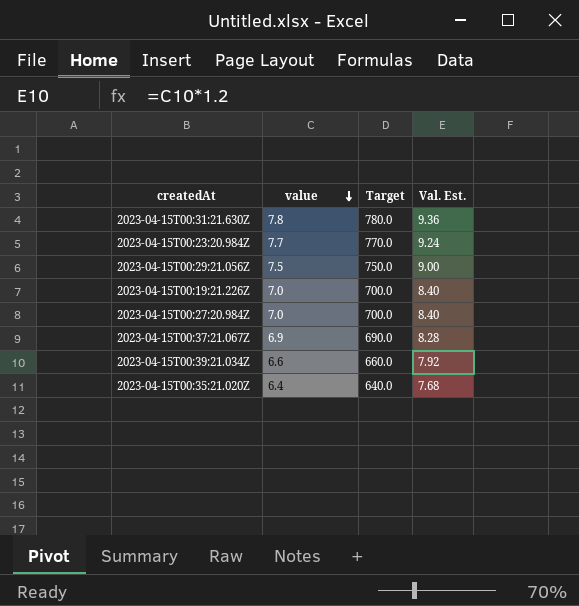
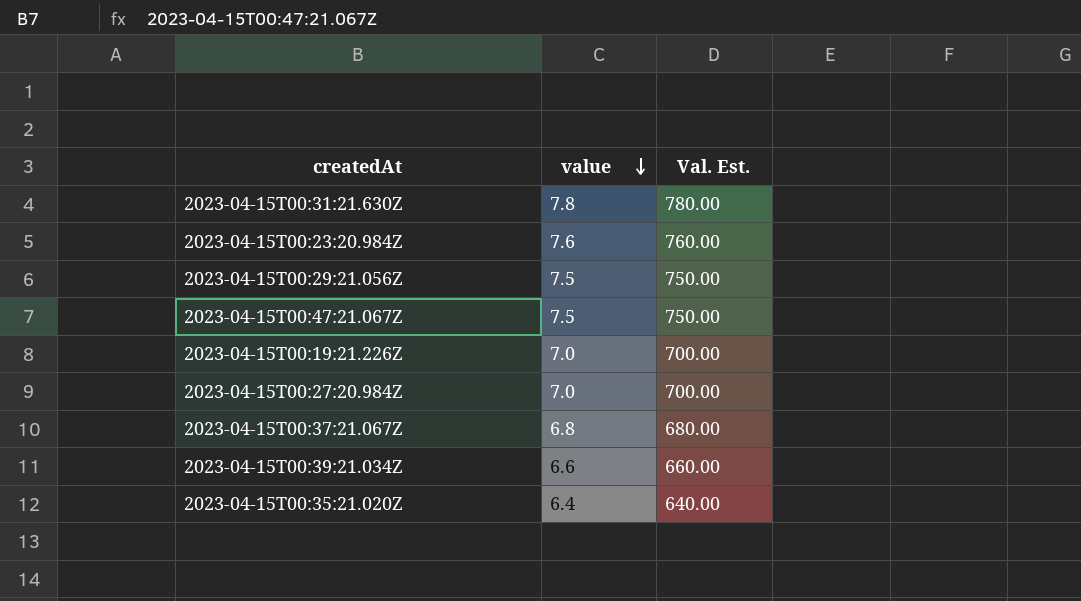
column Target | formula: [value] * 100 -> none
column Val. Est. | formula: [value] * 1.2 -> [value] * 100
2023-04-15T00:23:20.984Z | value: 7.7 -> 7.6
row 2023-04-15T00:47:21.067Z: none -> 7.5 | 750.00
2023-04-15T00:37:21.067Z | value: 6.9 -> 6.8

